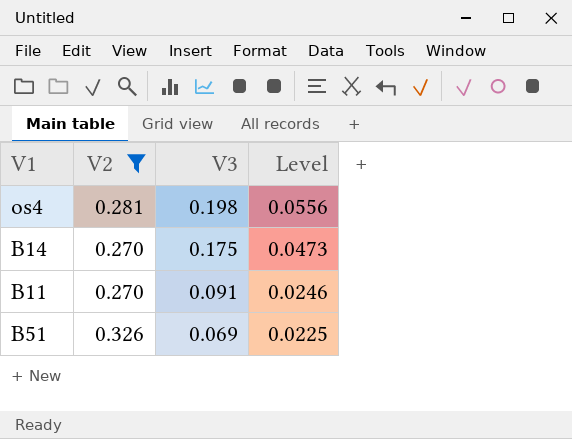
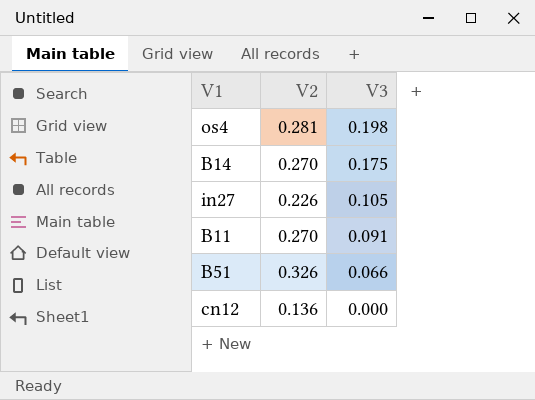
filter: V2 >= 0.270 -> none
column Level | formula: [V2] * [V3] -> none
B51 | V3: 0.069 -> 0.066

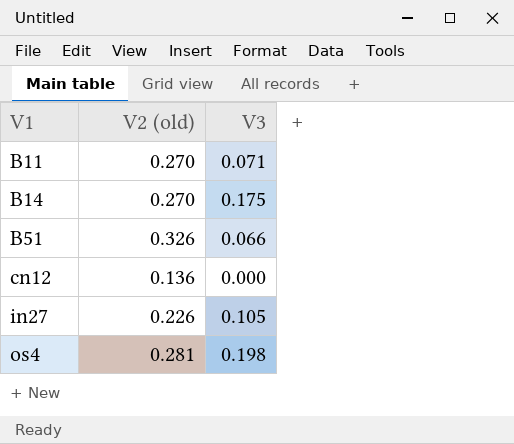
row order: V3 descending -> V1 ascending
column name: V2 -> V2 (old)
B11 | V3: 0.091 -> 0.071

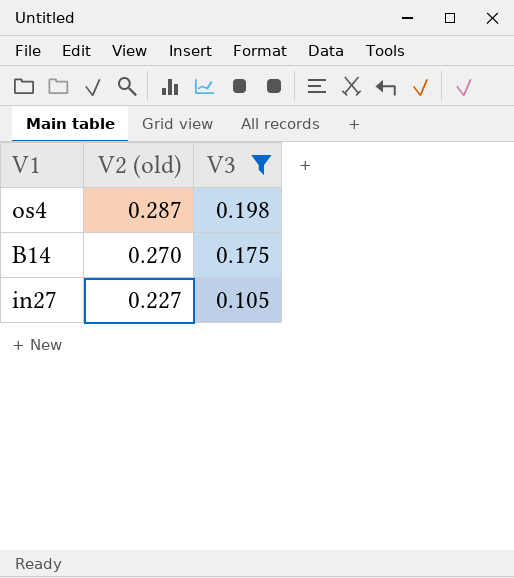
filter: none -> V3 >= 0.105
row order: V1 ascending -> V2 (old) descending
os4 | V2 (old): 0.281 -> 0.287
in27 | V2 (old): 0.226 -> 0.227

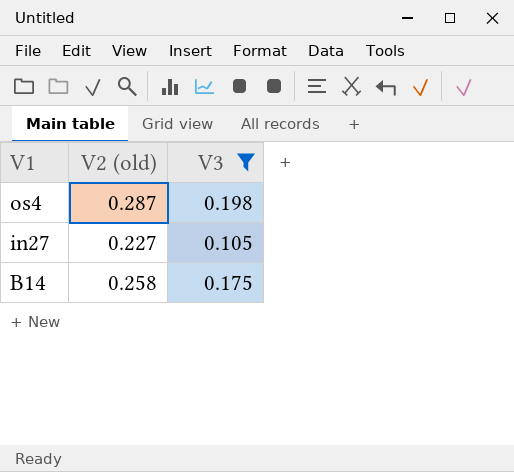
row order: V2 (old) descending -> V1 descending
B14 | V2 (old): 0.270 -> 0.258

